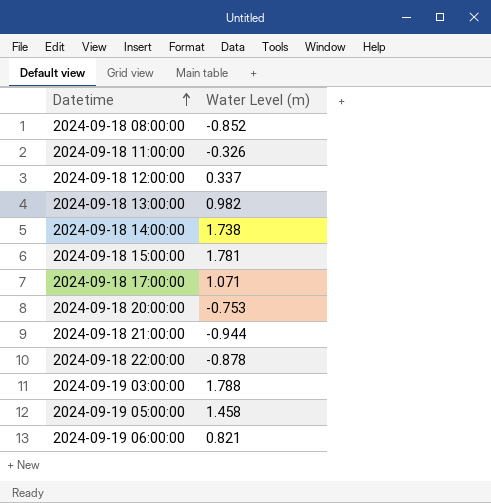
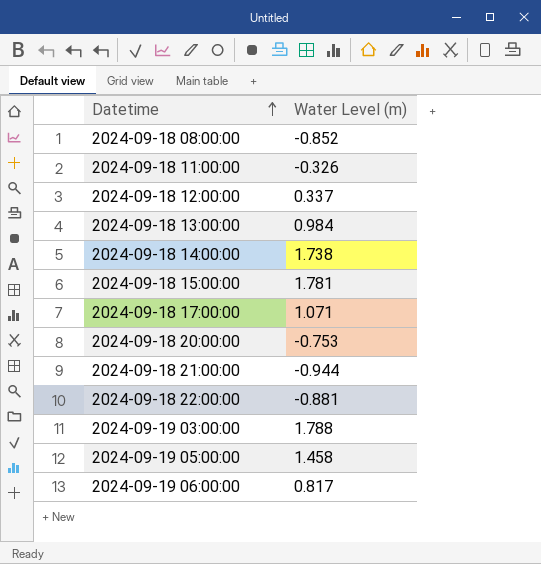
2024-09-18 13:00:00 | Water Level (m): 0.982 -> 0.984
2024-09-18 22:00:00 | Water Level (m): -0.878 -> -0.881
2024-09-19 06:00:00 | Water Level (m): 0.821 -> 0.817

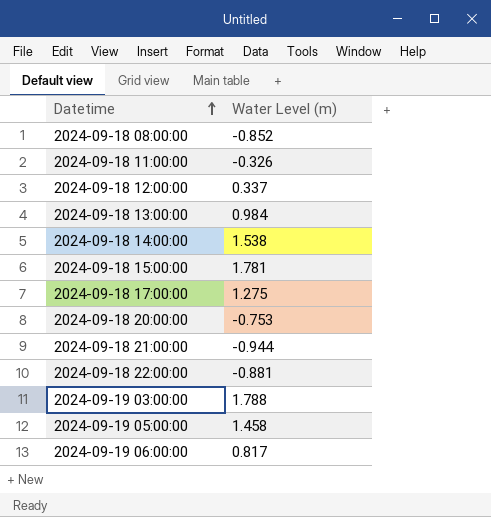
2024-09-18 14:00:00 | Water Level (m): 1.738 -> 1.538
2024-09-18 17:00:00 | Water Level (m): 1.071 -> 1.275

